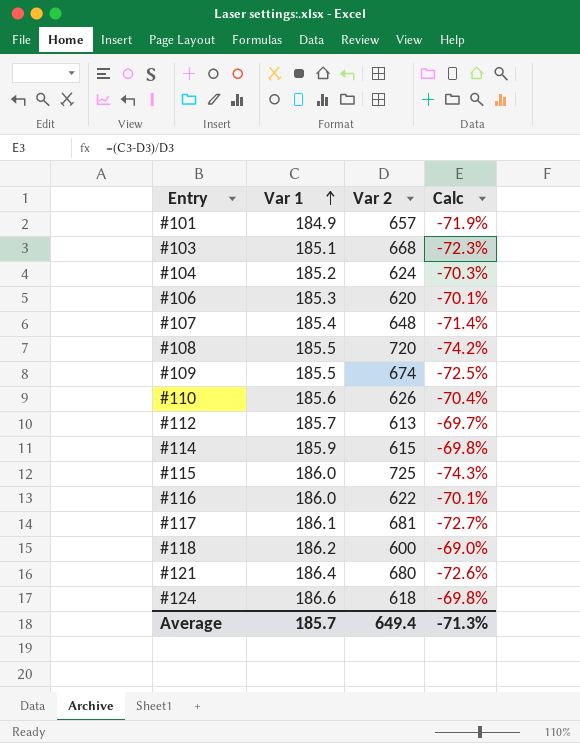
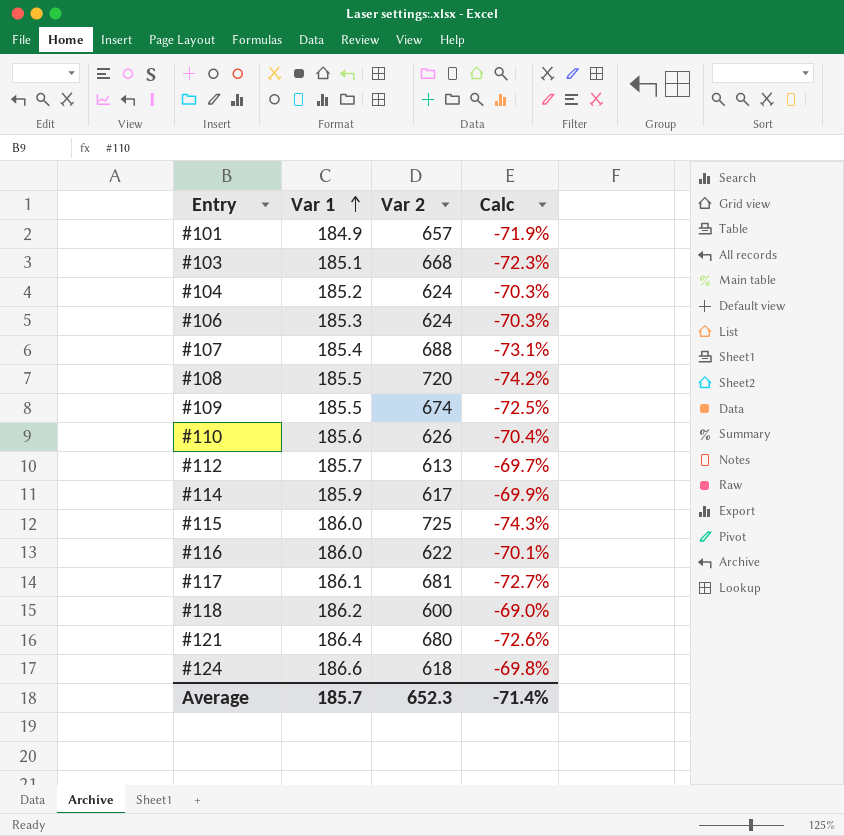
#106 | Var 2: 620 -> 624
#106 | Calc: -70.1% -> -70.3%
#107 | Var 2: 648 -> 688
#107 | Calc: -71.4% -> -73.1%
#114 | Var 2: 615 -> 617
#114 | Calc: -69.8% -> -69.9%
Average | Var 2: 649.4 -> 652.3
Average | Calc: -71.3% -> -71.4%

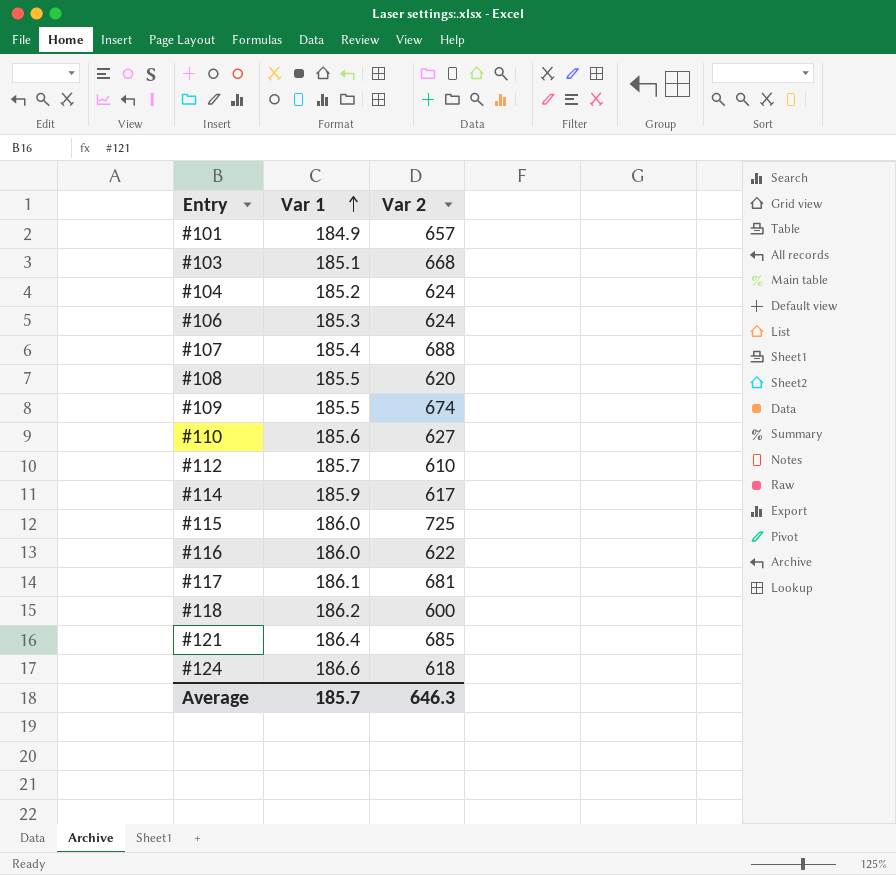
column Calc | formula: ([Var 1] - [Var 2]) / [Var 2] -> none
#108 | Var 2: 720 -> 620
#110 | Var 2: 626 -> 627
#112 | Var 2: 613 -> 610
#121 | Var 2: 680 -> 685
Average | Var 2: 652.3 -> 646.3

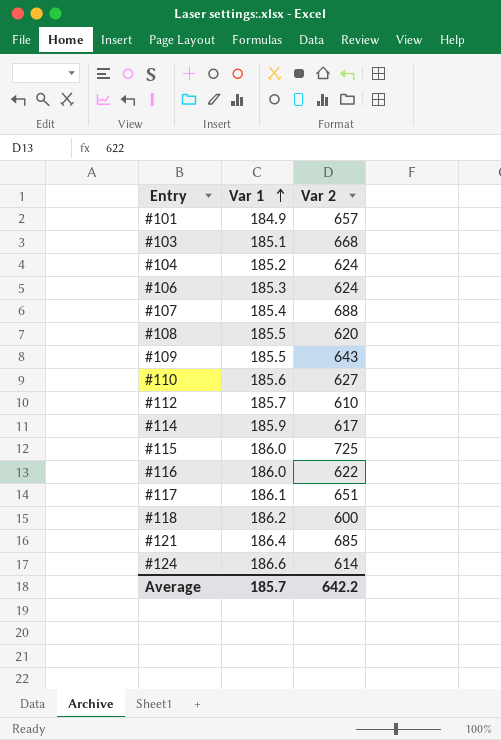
#109 | Var 2: 674 -> 643
#117 | Var 2: 681 -> 651
#124 | Var 2: 618 -> 614
Average | Var 2: 646.3 -> 642.2

